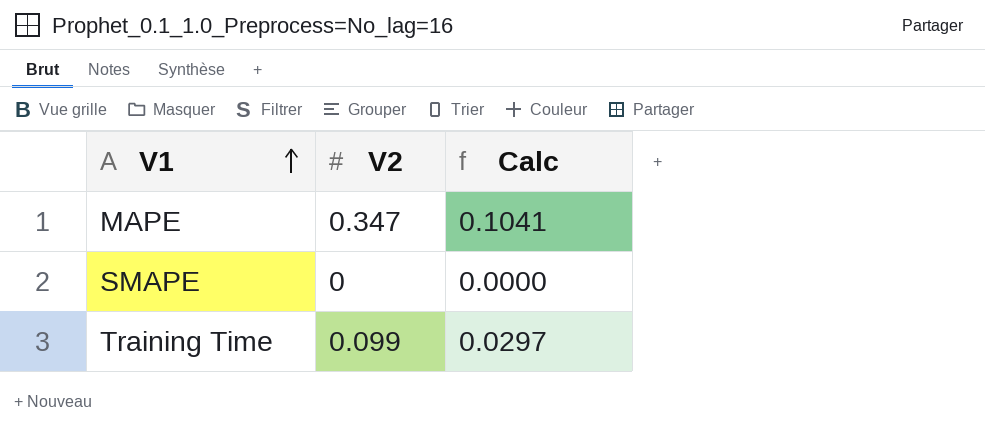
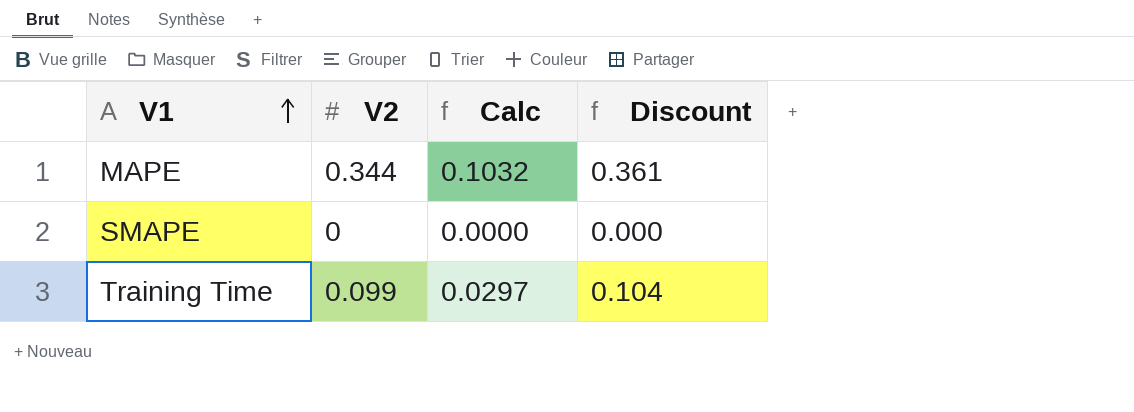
column Discount | formula: none -> [V2] * 1.05
MAPE | V2: 0.347 -> 0.344
MAPE | Calc: 0.1041 -> 0.1032

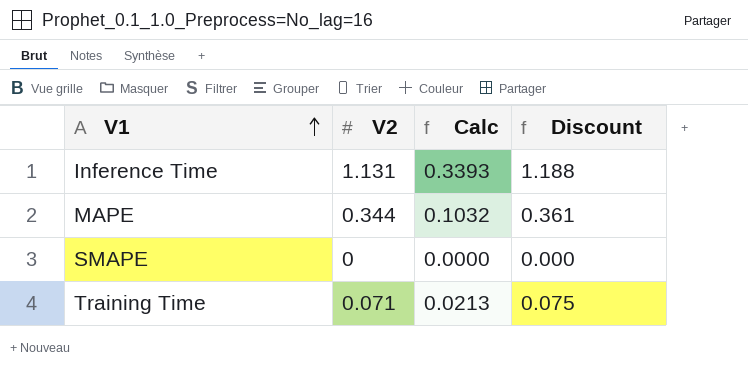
row Inference Time: none -> 1.131 | 0.3393 | 1.188
Training Time | V2: 0.099 -> 0.071
Training Time | Calc: 0.0297 -> 0.0213
Training Time | Discount: 0.104 -> 0.075

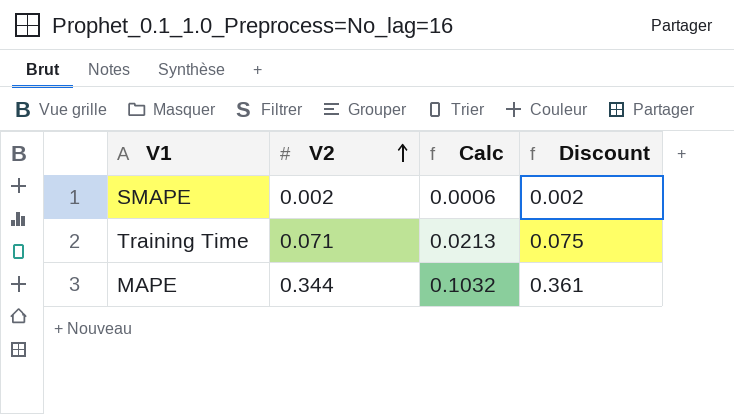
row order: V1 ascending -> V2 ascending
row Inference Time: 1.131 | 0.3393 | 1.188 -> none
SMAPE | V2: 0 -> 0.002
SMAPE | Calc: 0.0000 -> 0.0006
SMAPE | Discount: 0.000 -> 0.002

